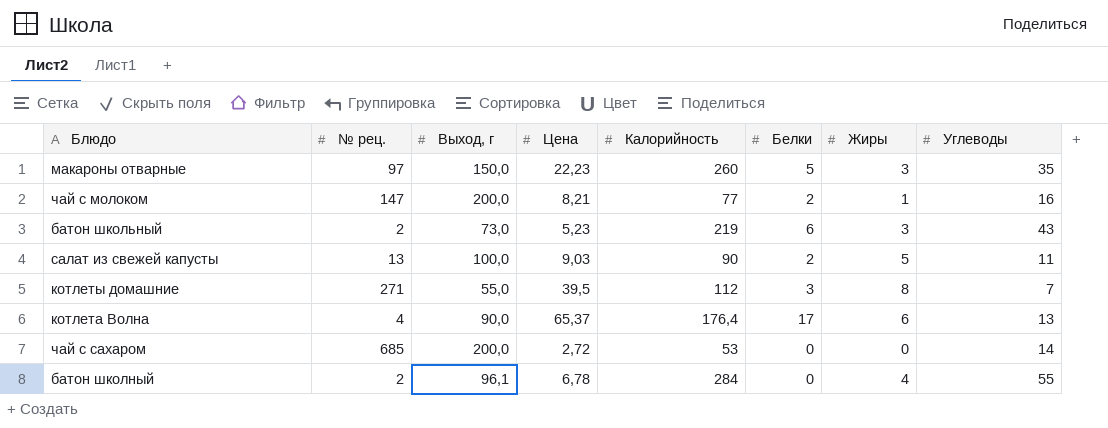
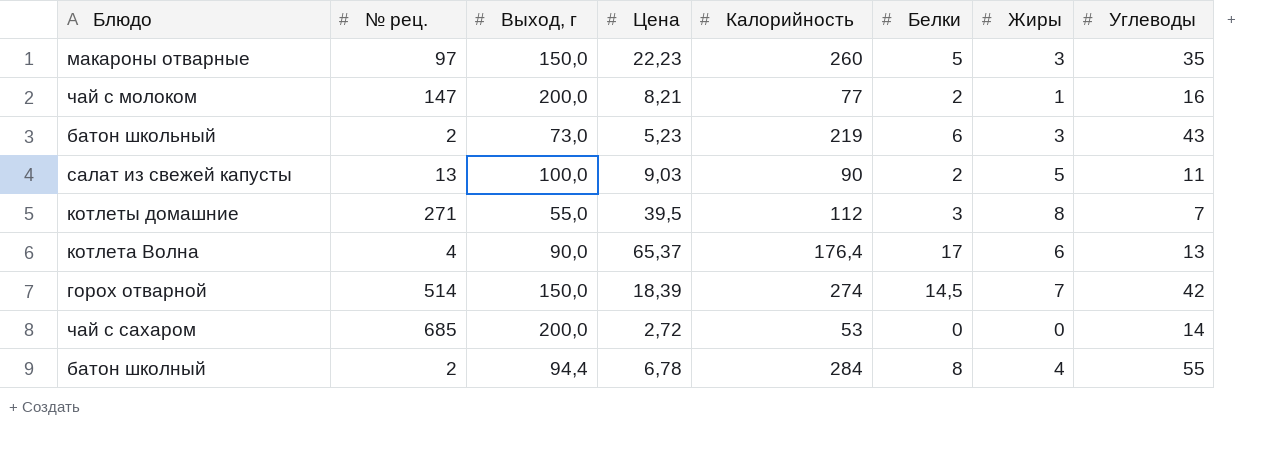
row горох отварной: none -> 514 | 150,0 | 18,39 | 274 | 14,5 | 7 | 42
батон школный | Выход, г: 96,1 -> 94,4
батон школный | Белки: 0 -> 8

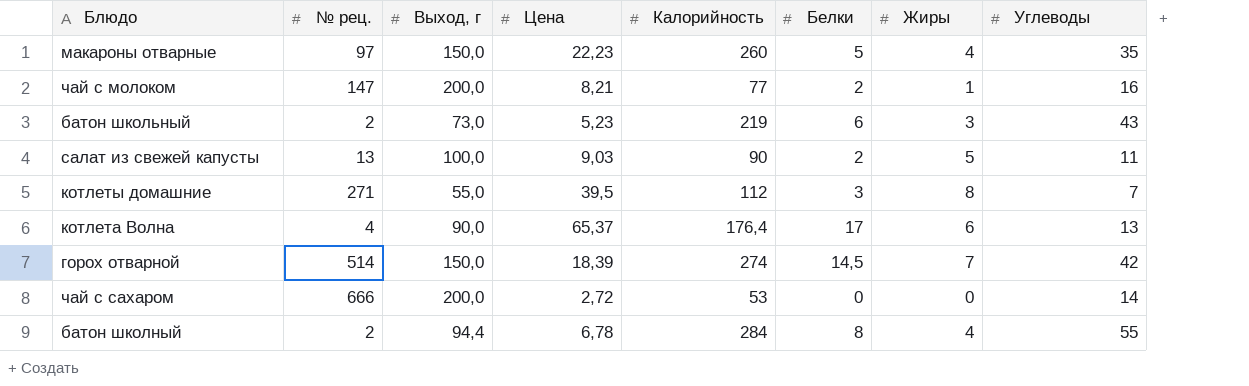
макароны отварные | Жиры: 3 -> 4
чай с сахаром | № рец.: 685 -> 666

